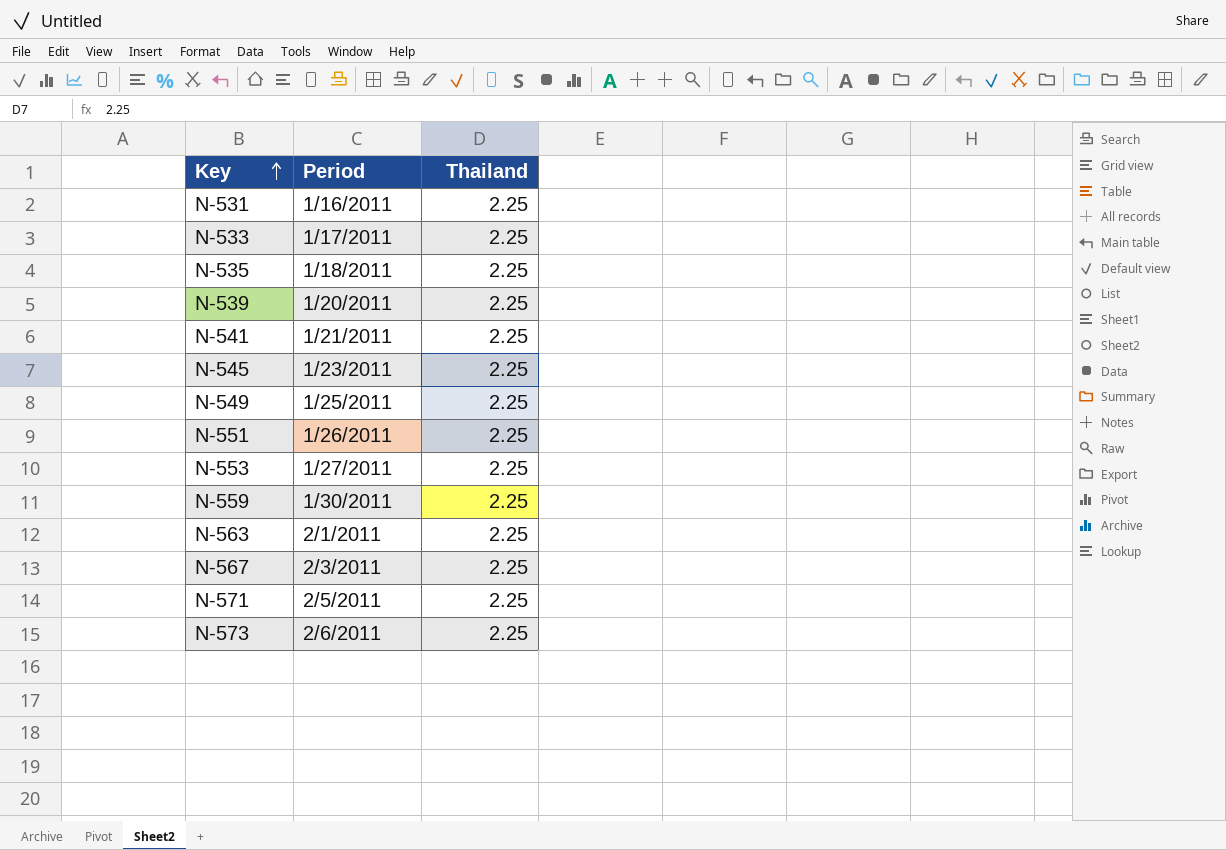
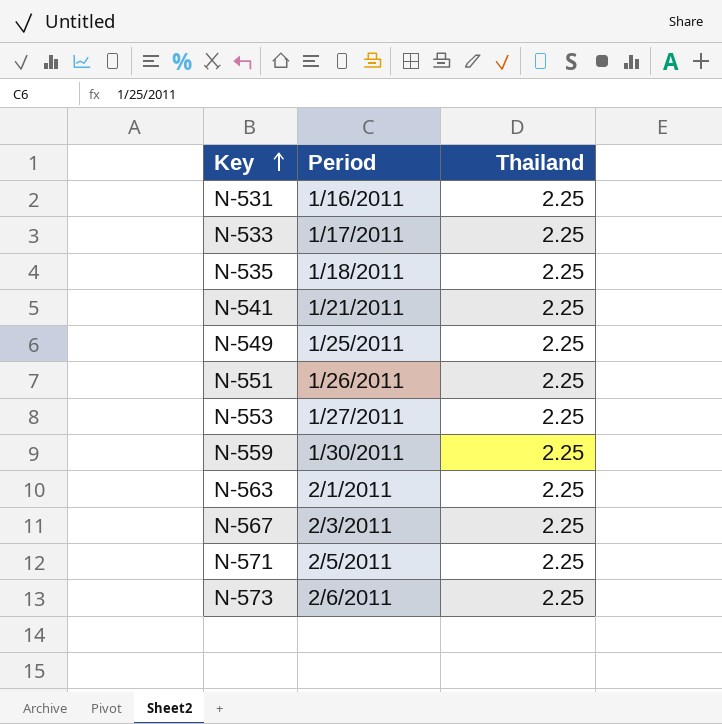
row N-539: 1/20/2011 | 2.25 -> none
row N-545: 1/23/2011 | 2.25 -> none

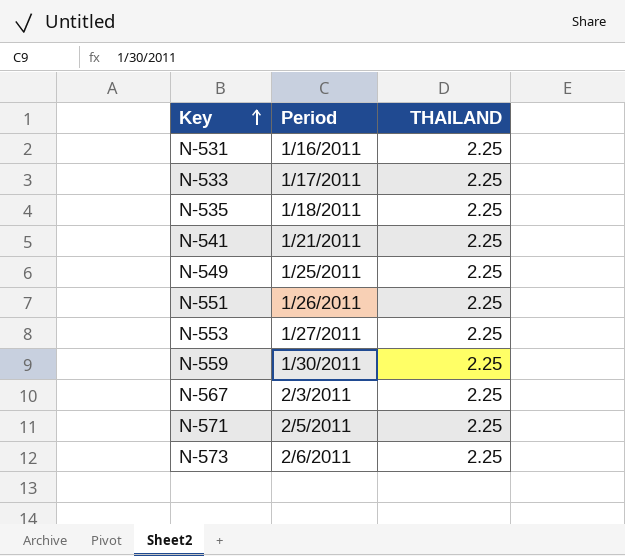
column name: Thailand -> THAILAND
row N-563: 2/1/2011 | 2.25 -> none

